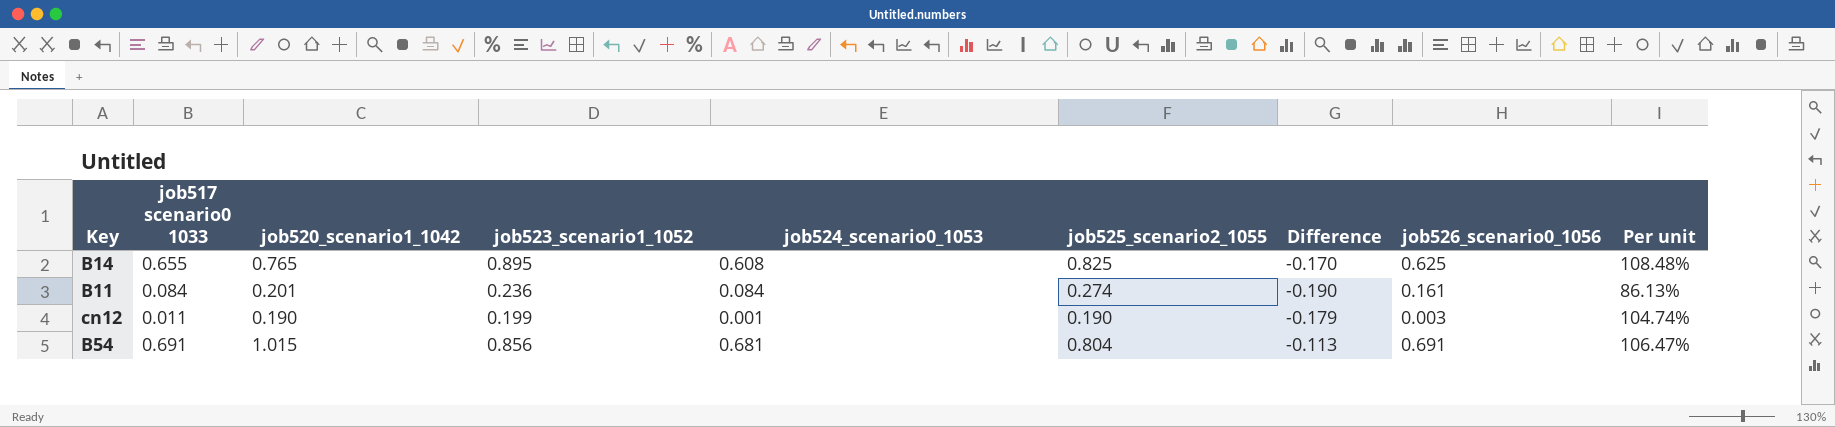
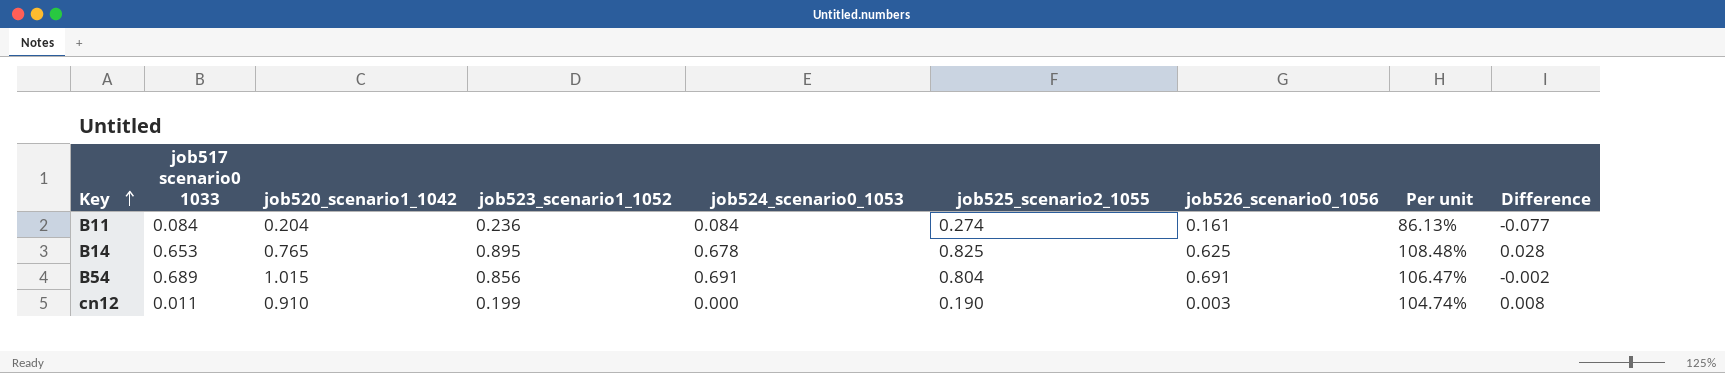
row order: none -> Key ascending
column Difference | formula: [job517 scenario0 1033] - [job525_scenario2_1055] -> [job517 scenario0 1033] - [job526_scenario0_1056]
column Difference | position: 7 -> 9
B11 | job520_scenario1_1042: 0.201 -> 0.204
B14 | job517 scenario0 1033: 0.655 -> 0.653
B14 | job524_scenario0_1053: 0.608 -> 0.678
B54 | job517 scenario0 1033: 0.691 -> 0.689
B54 | job524_scenario0_1053: 0.681 -> 0.691
cn12 | job520_scenario1_1042: 0.190 -> 0.910
cn12 | job524_scenario0_1053: 0.001 -> 0.000

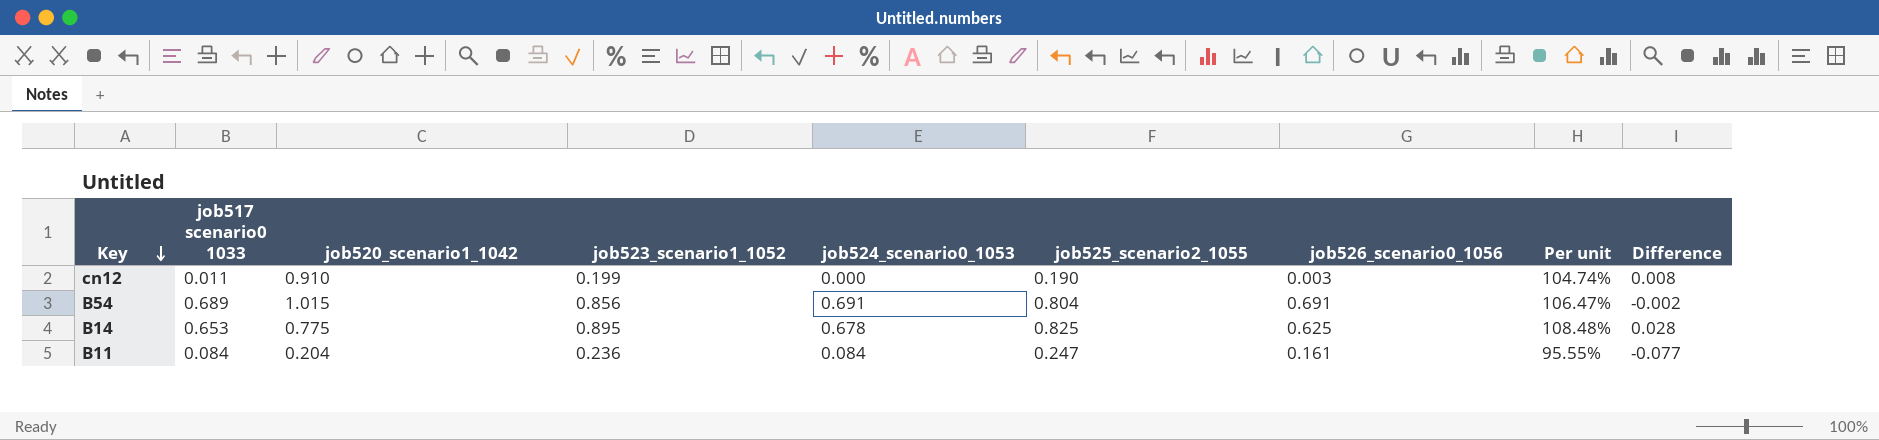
row order: Key ascending -> Key descending
B14 | job520_scenario1_1042: 0.765 -> 0.775
B11 | job525_scenario2_1055: 0.274 -> 0.247
B11 | Per unit: 86.13% -> 95.55%

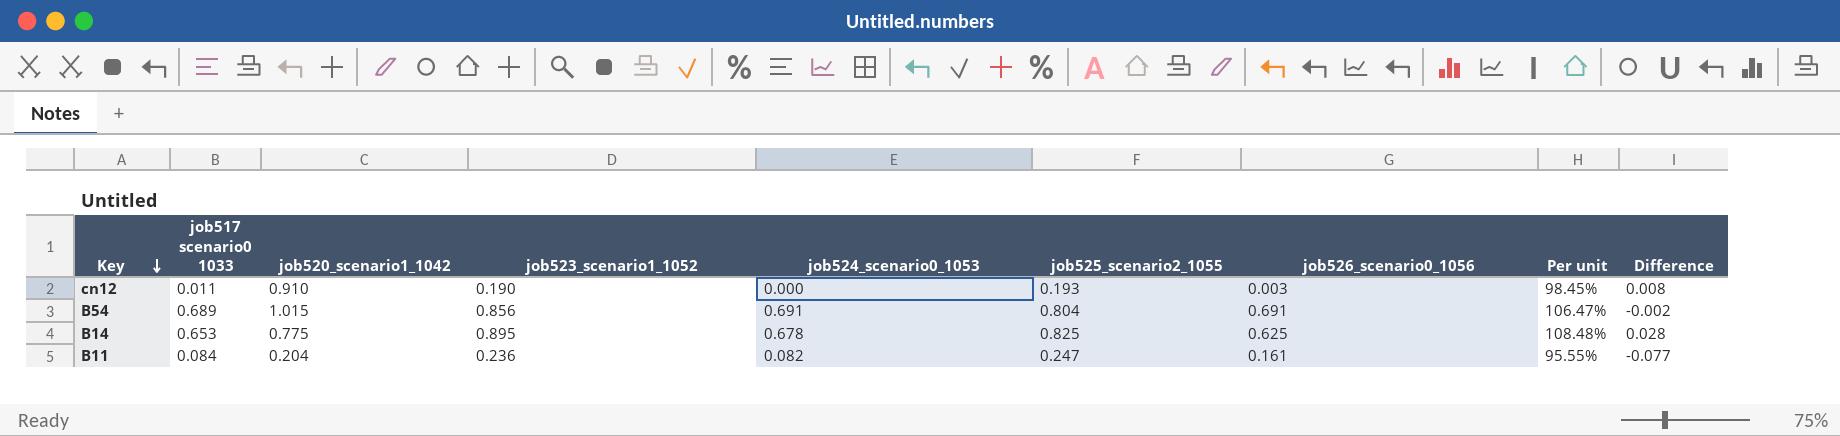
cn12 | job523_scenario1_1052: 0.199 -> 0.190
cn12 | job525_scenario2_1055: 0.190 -> 0.193
cn12 | Per unit: 104.74% -> 98.45%
B11 | job524_scenario0_1053: 0.084 -> 0.082

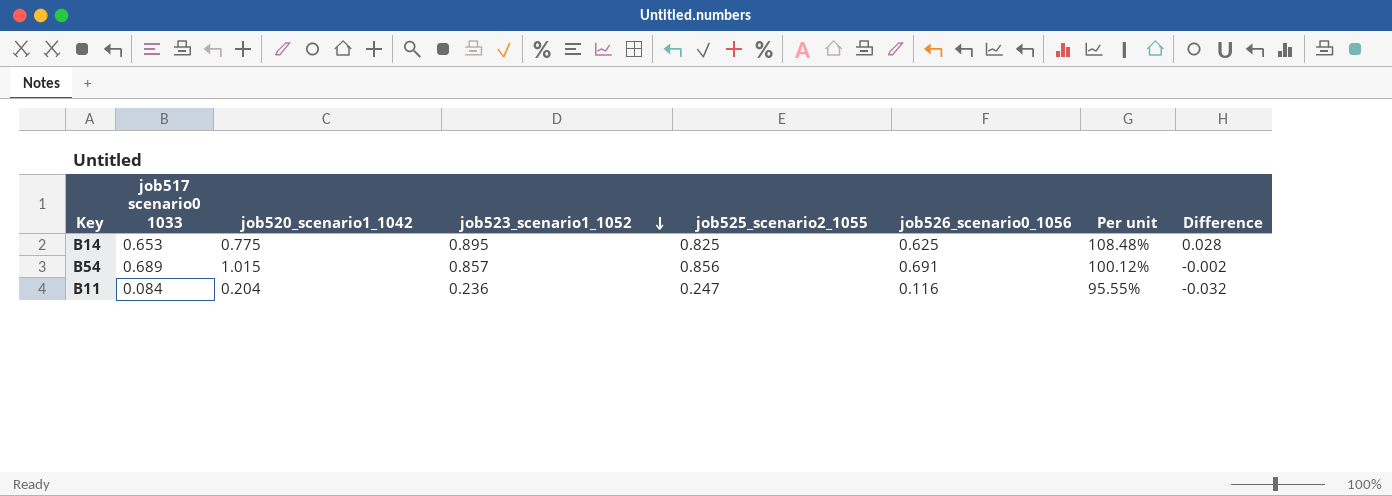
row order: Key descending -> job523_scenario1_1052 descending
column job524_scenario0_1053 | position: 5 -> none
row cn12: 0.011 | 0.910 | 0.190 | 0.000 | 0.193 | 0.003 | 98.45% | 0.008 -> none
B54 | job523_scenario1_1052: 0.856 -> 0.857
B54 | job525_scenario2_1055: 0.804 -> 0.856
B54 | Per unit: 106.47% -> 100.12%
B11 | job526_scenario0_1056: 0.161 -> 0.116
B11 | Difference: -0.077 -> -0.032

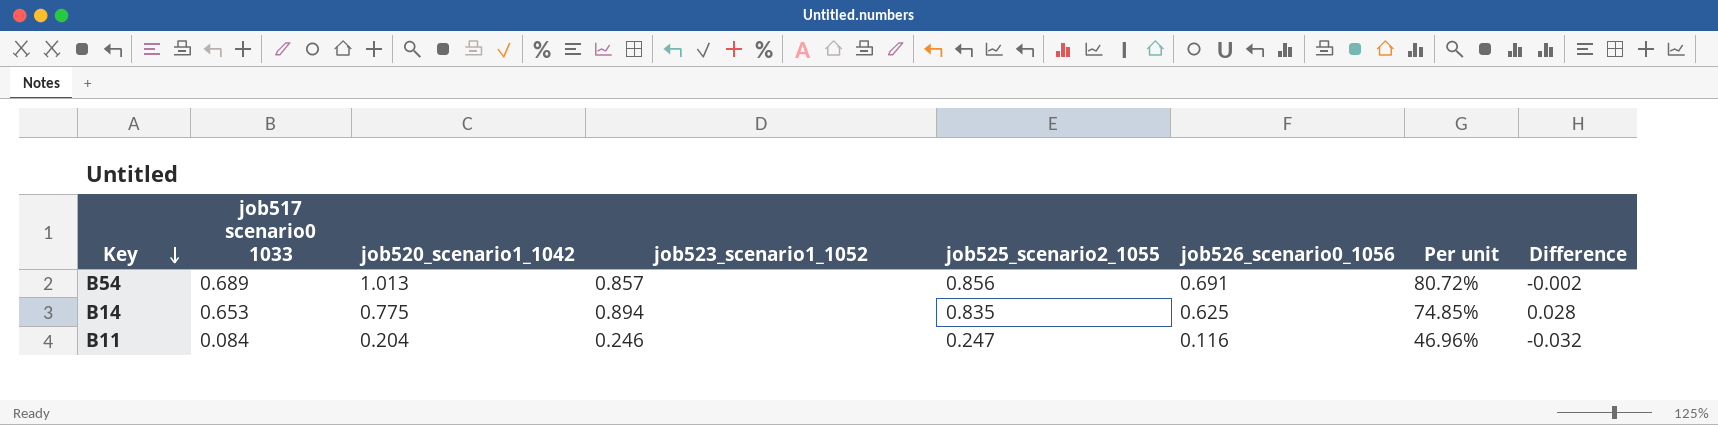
row order: job523_scenario1_1052 descending -> Key descending
column Per unit | formula: [job523_scenario1_1052] / [job525_scenario2_1055] -> [job526_scenario0_1056] / [job525_scenario2_1055]
B54 | job520_scenario1_1042: 1.015 -> 1.013
B14 | job523_scenario1_1052: 0.895 -> 0.894
B14 | job525_scenario2_1055: 0.825 -> 0.835
B11 | job523_scenario1_1052: 0.236 -> 0.246

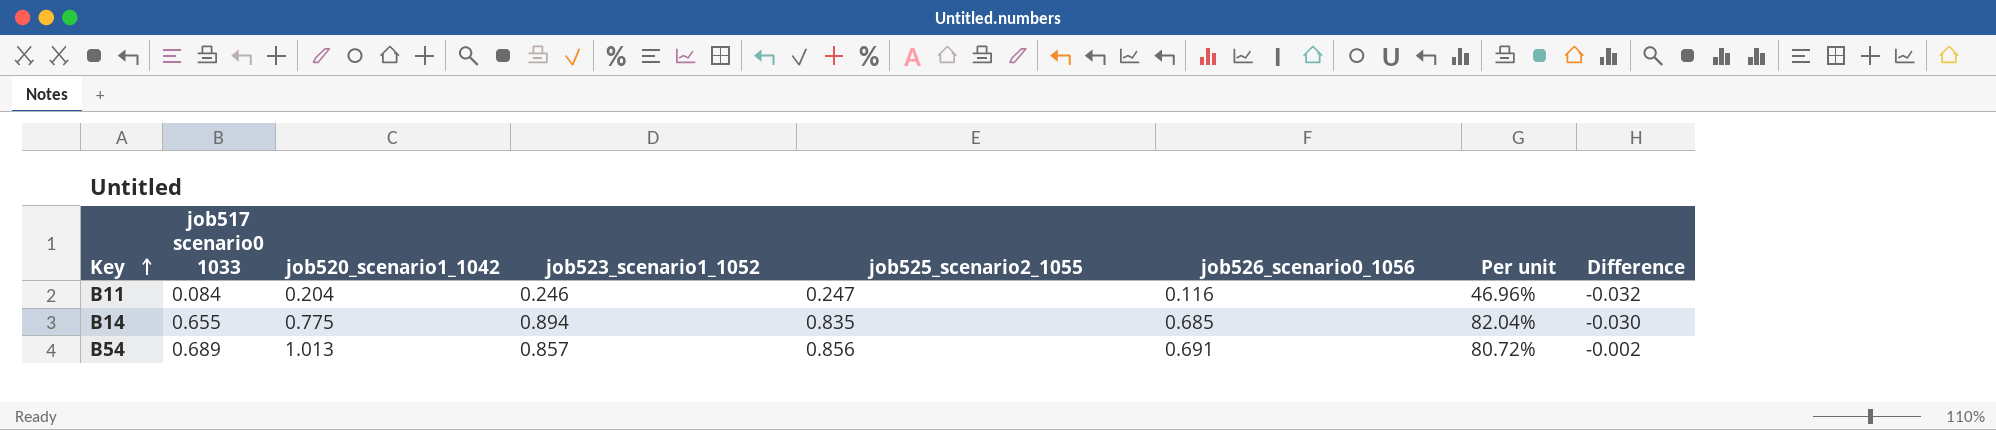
row order: Key descending -> Key ascending
B14 | job517 scenario0 1033: 0.653 -> 0.655
B14 | job526_scenario0_1056: 0.625 -> 0.685
B14 | Per unit: 74.85% -> 82.04%
B14 | Difference: 0.028 -> -0.030

